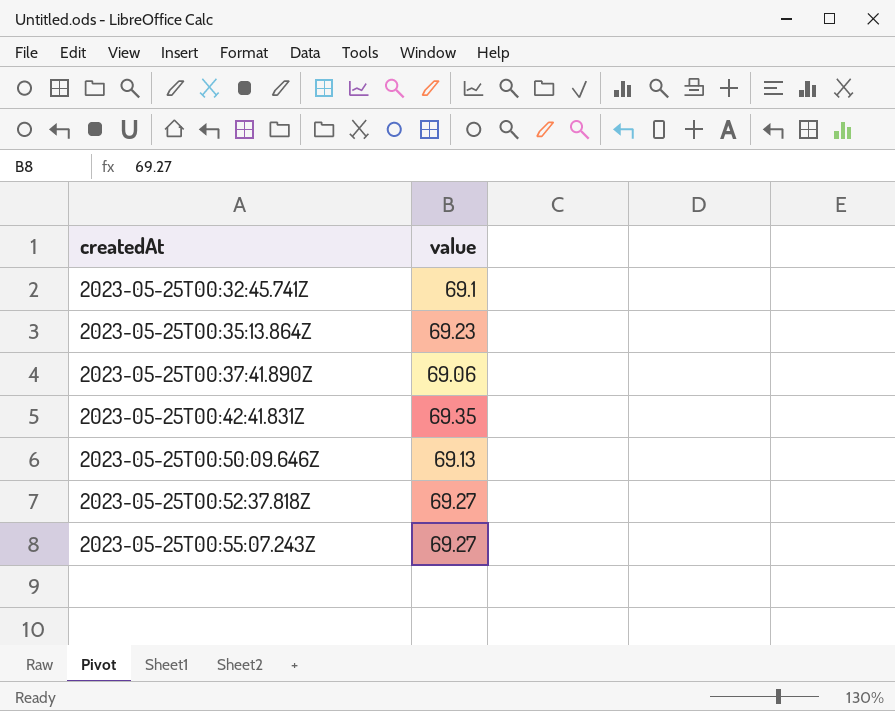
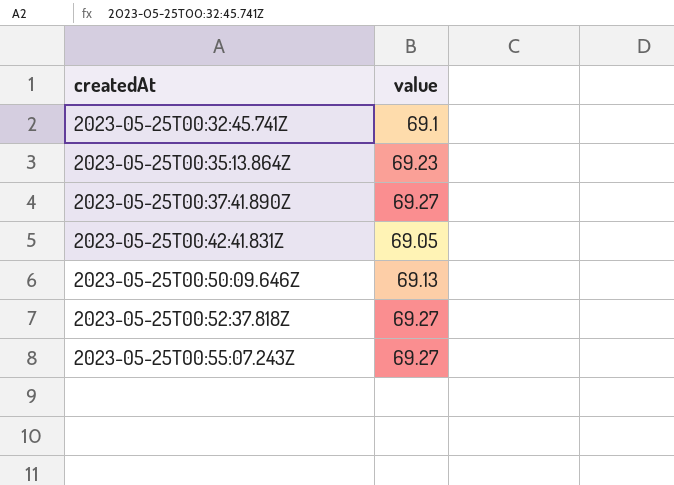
2023-05-25T00:37:41.890Z | value: 69.06 -> 69.27
2023-05-25T00:42:41.831Z | value: 69.35 -> 69.05

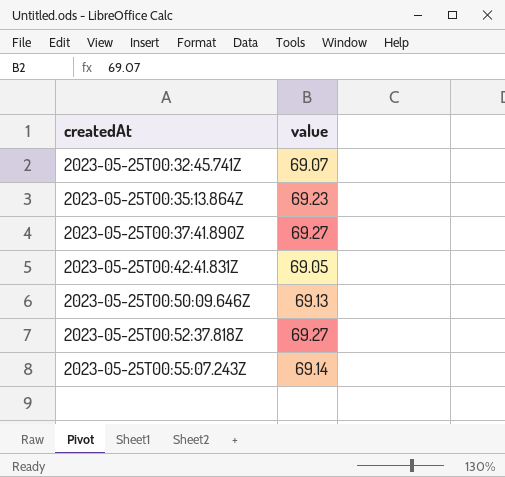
2023-05-25T00:32:45.741Z | value: 69.1 -> 69.07
2023-05-25T00:55:07.243Z | value: 69.27 -> 69.14

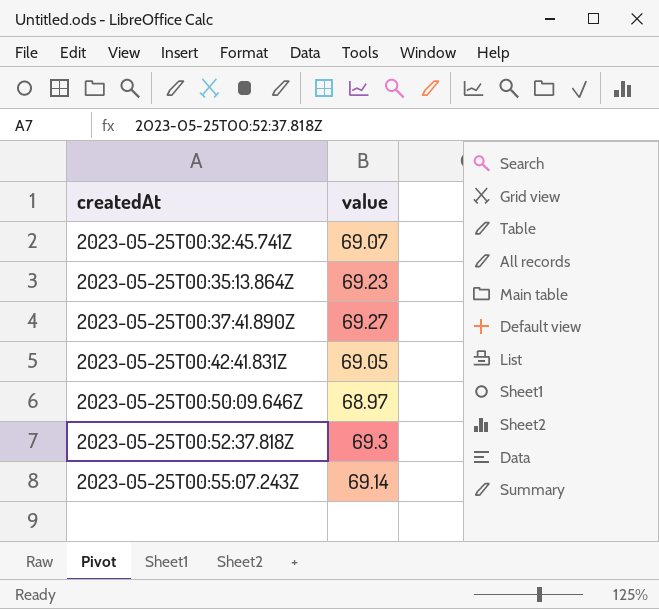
2023-05-25T00:50:09.646Z | value: 69.13 -> 68.97
2023-05-25T00:52:37.818Z | value: 69.27 -> 69.3

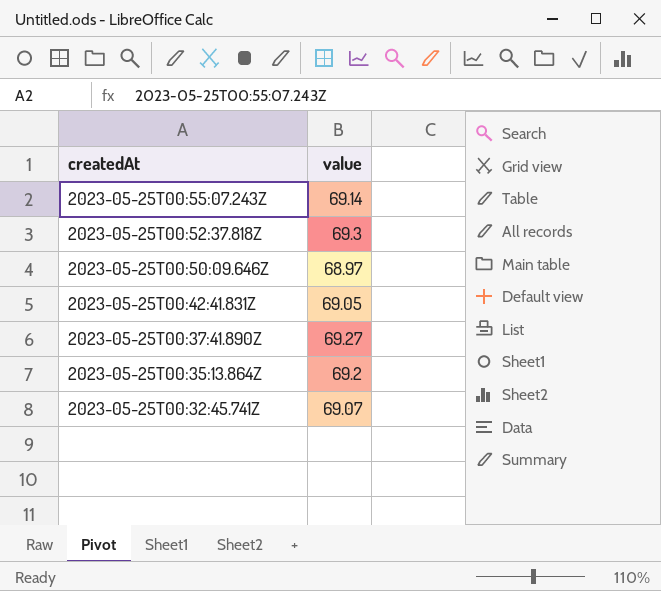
row order: createdAt ascending -> createdAt descending
2023-05-25T00:35:13.864Z | value: 69.23 -> 69.2

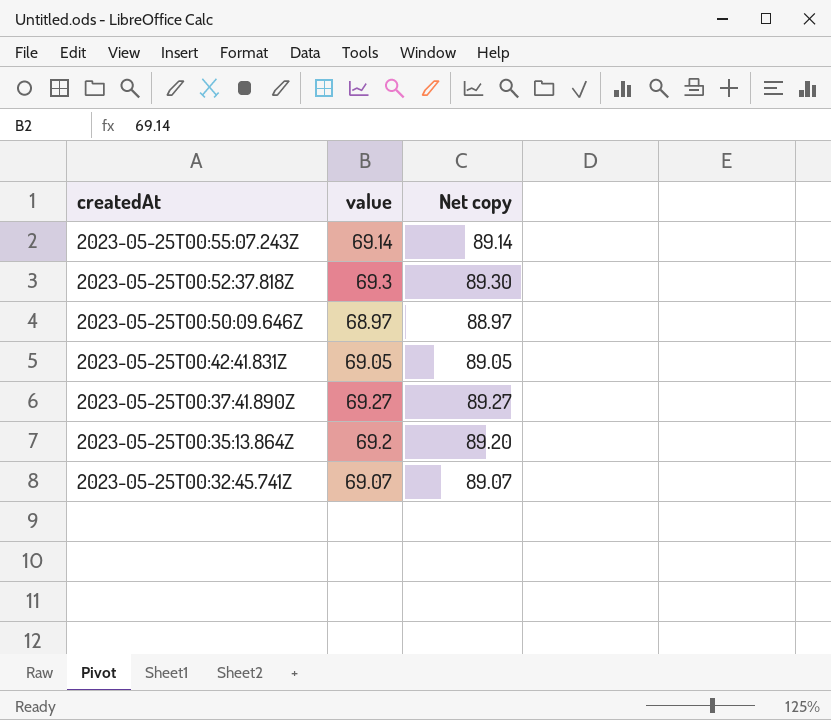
column Net copy | formula: none -> [value] + 20

